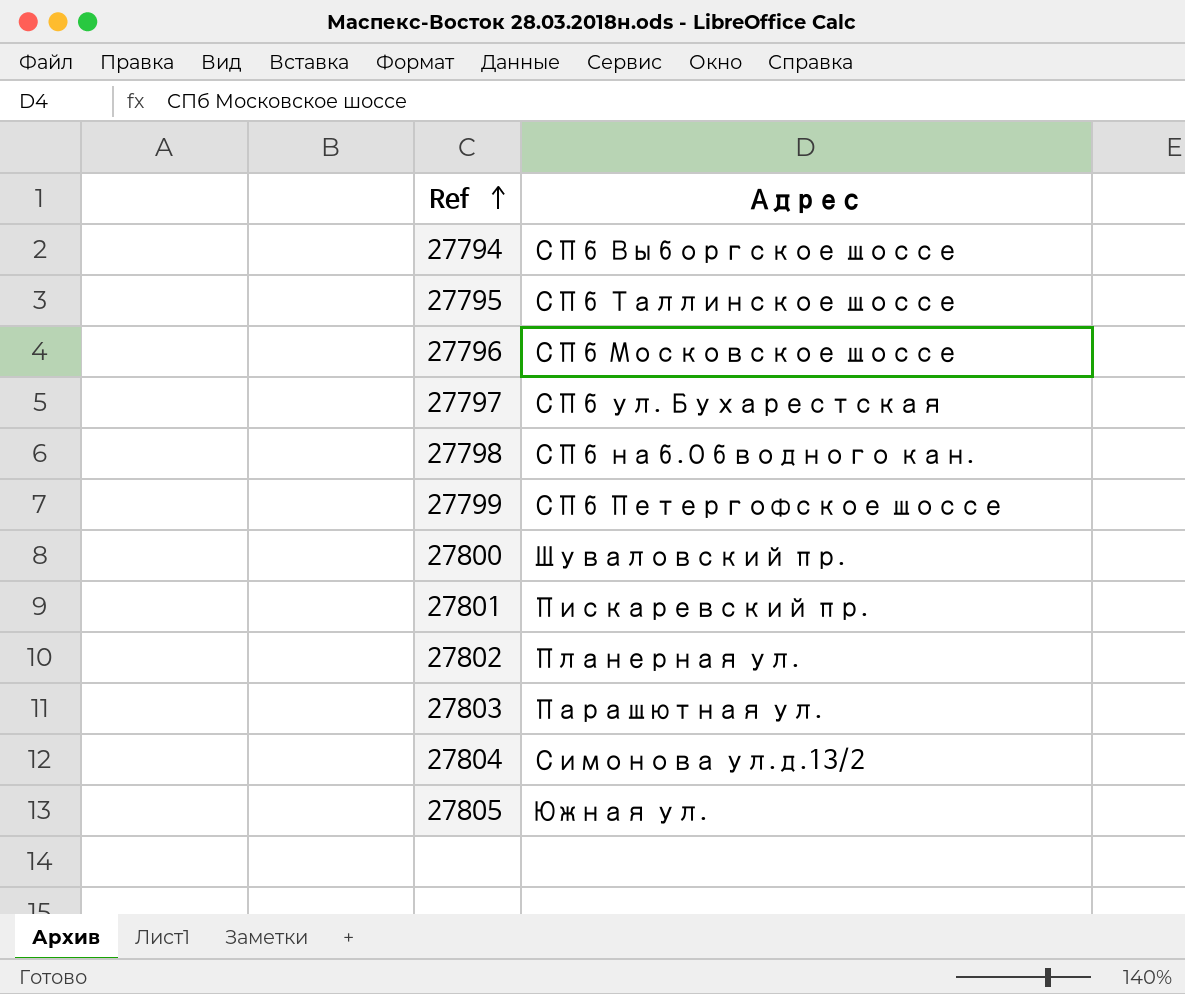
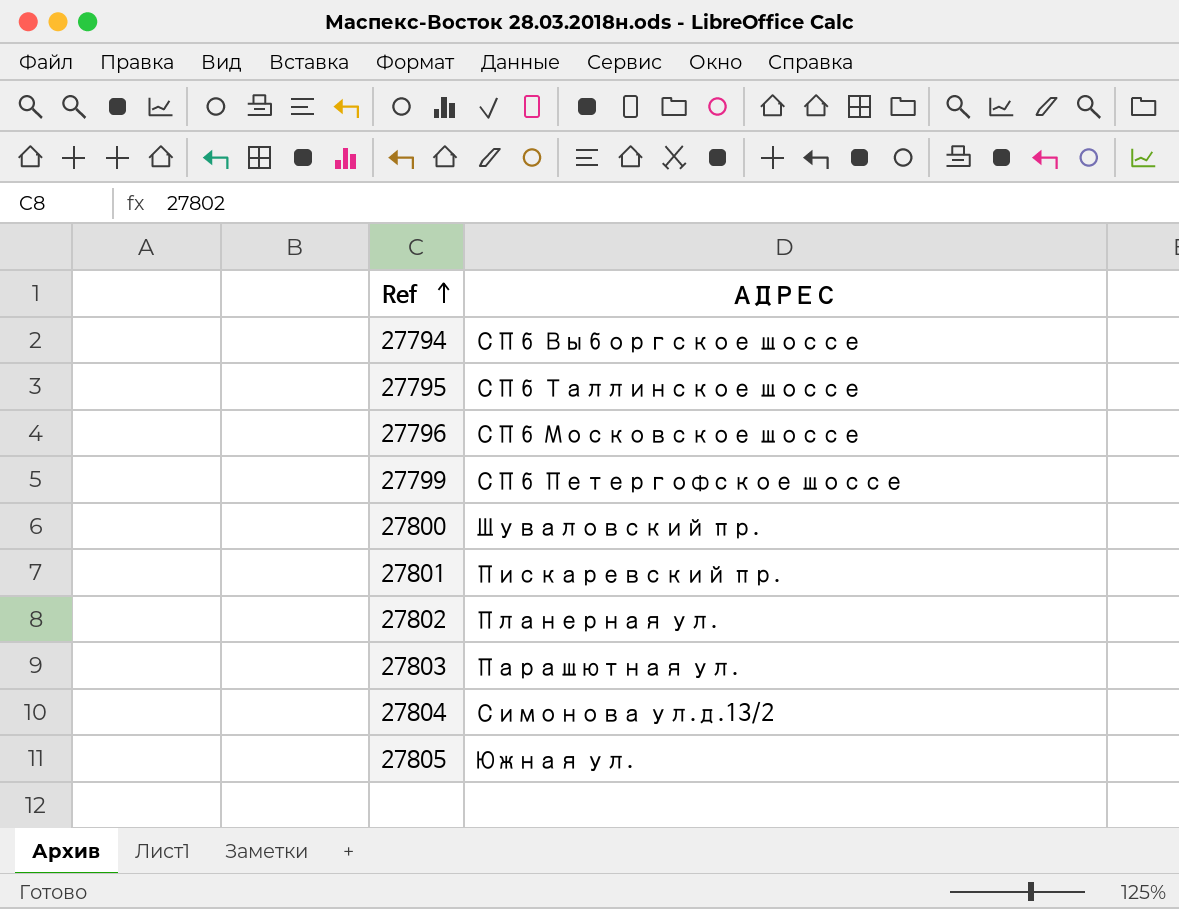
column name: Адрес -> АДРЕС
row 27797: СПб ул. Бухарестская -> none
row 27798: СПб наб.Обводного кан. -> none

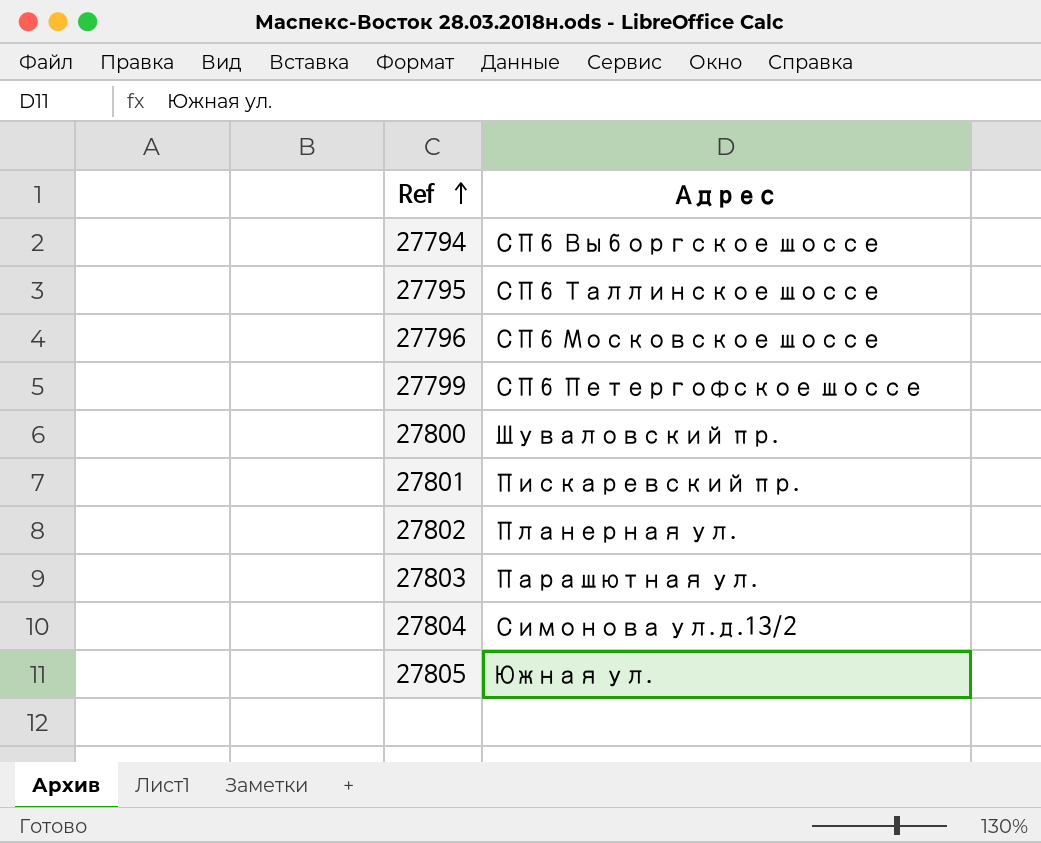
column name: АДРЕС -> Адрес

